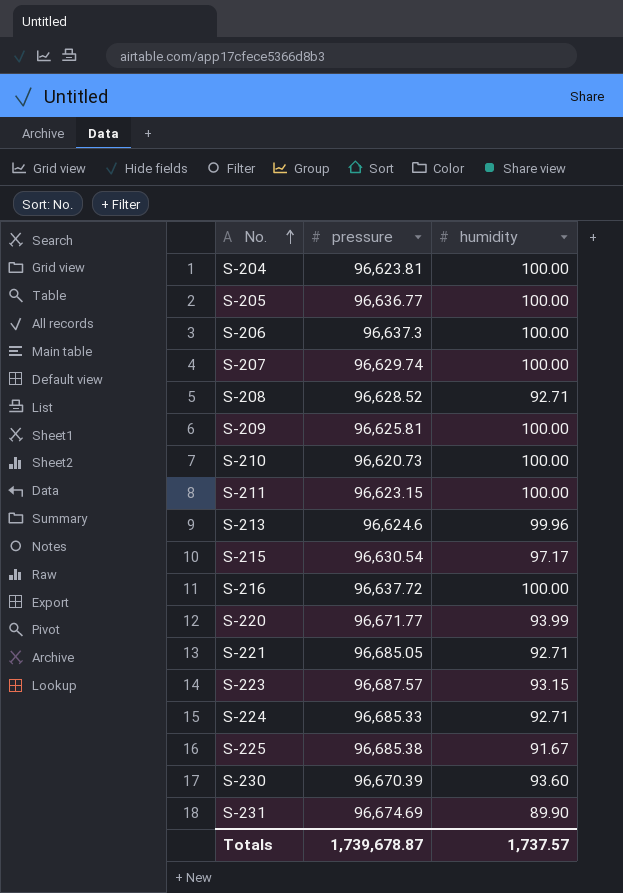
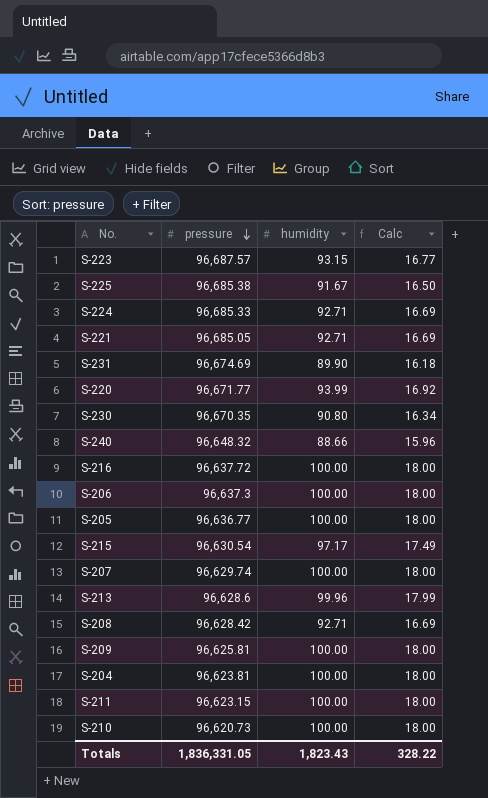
row order: No. ascending -> pressure descending
column Calc | formula: none -> [humidity] * 0.18
S-230 | pressure: 96,670.39 -> 96,670.35
S-230 | humidity: 93.60 -> 90.80
row S-240: none -> 96,648.32 | 88.66 | 15.96
S-213 | pressure: 96,624.6 -> 96,628.6
S-208 | pressure: 96,628.52 -> 96,628.42
Totals | pressure: 1,739,678.87 -> 1,836,331.05
Totals | humidity: 1,737.57 -> 1,823.43

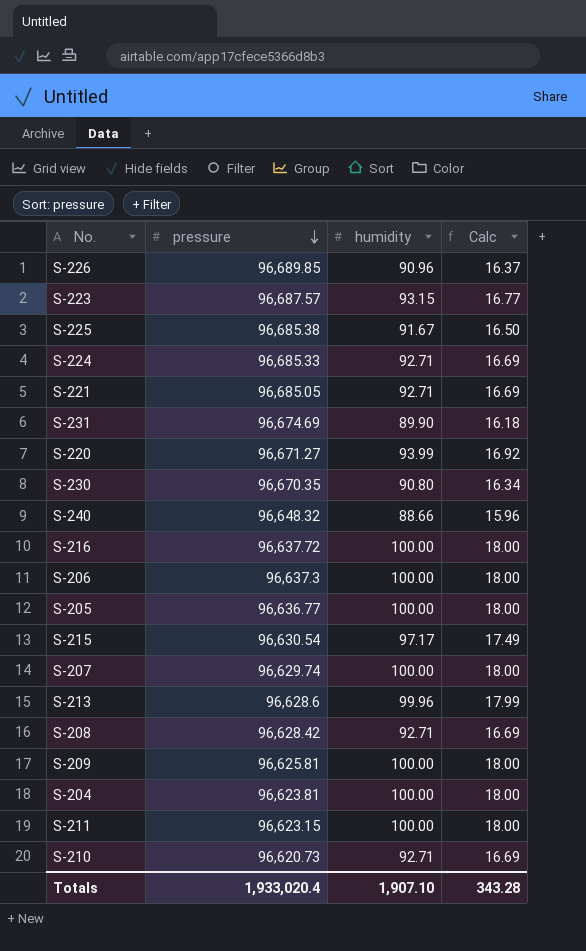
row S-226: none -> 96,689.85 | 90.96 | 16.37
S-220 | pressure: 96,671.77 -> 96,671.27
S-210 | humidity: 100.00 -> 92.71
S-210 | Calc: 18.00 -> 16.69
Totals | pressure: 1,836,331.05 -> 1,933,020.4
Totals | humidity: 1,823.43 -> 1,907.10
Totals | Calc: 328.22 -> 343.28

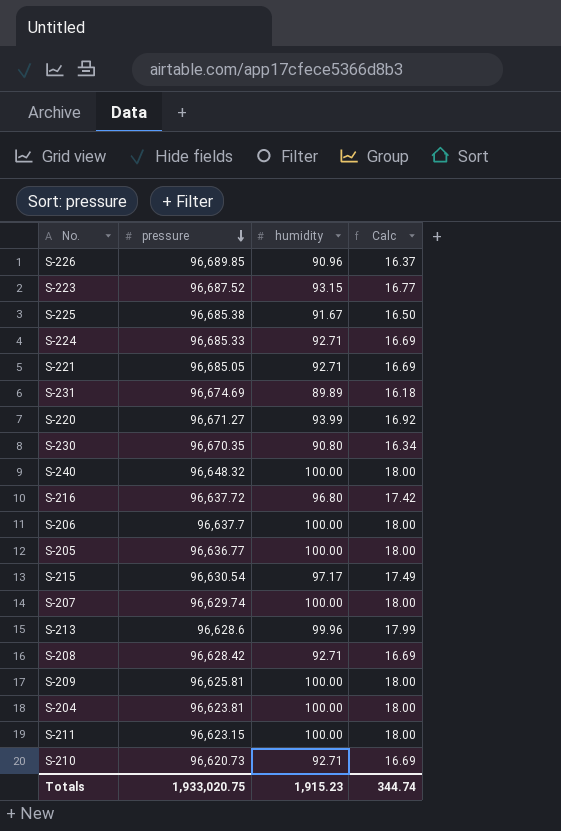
S-223 | pressure: 96,687.57 -> 96,687.52
S-231 | humidity: 89.90 -> 89.89
S-240 | humidity: 88.66 -> 100.00
S-240 | Calc: 15.96 -> 18.00
S-216 | humidity: 100.00 -> 96.80
S-216 | Calc: 18.00 -> 17.42
S-206 | pressure: 96,637.3 -> 96,637.7
Totals | pressure: 1,933,020.4 -> 1,933,020.75
Totals | humidity: 1,907.10 -> 1,915.23
Totals | Calc: 343.28 -> 344.74

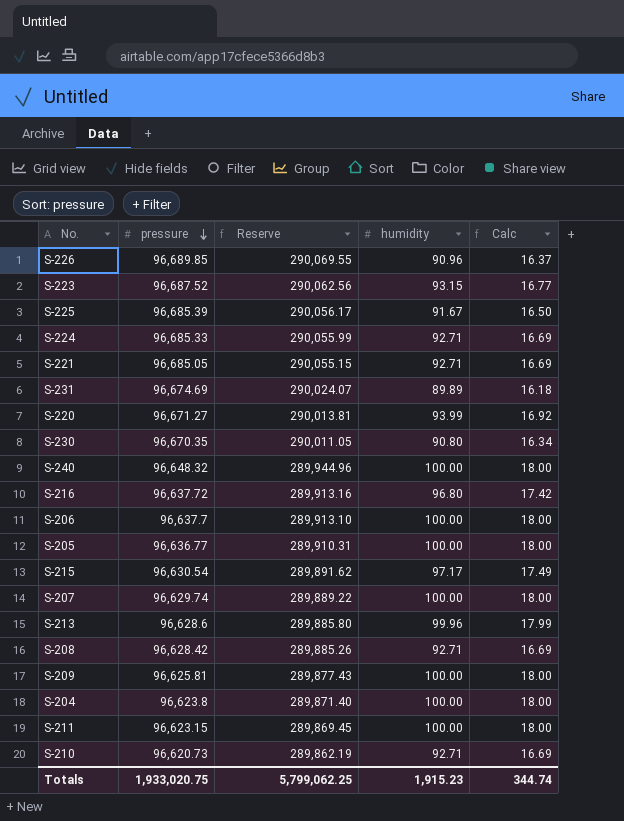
column Reserve | formula: none -> [pressure] * 3
S-225 | pressure: 96,685.38 -> 96,685.39
S-204 | pressure: 96,623.81 -> 96,623.8

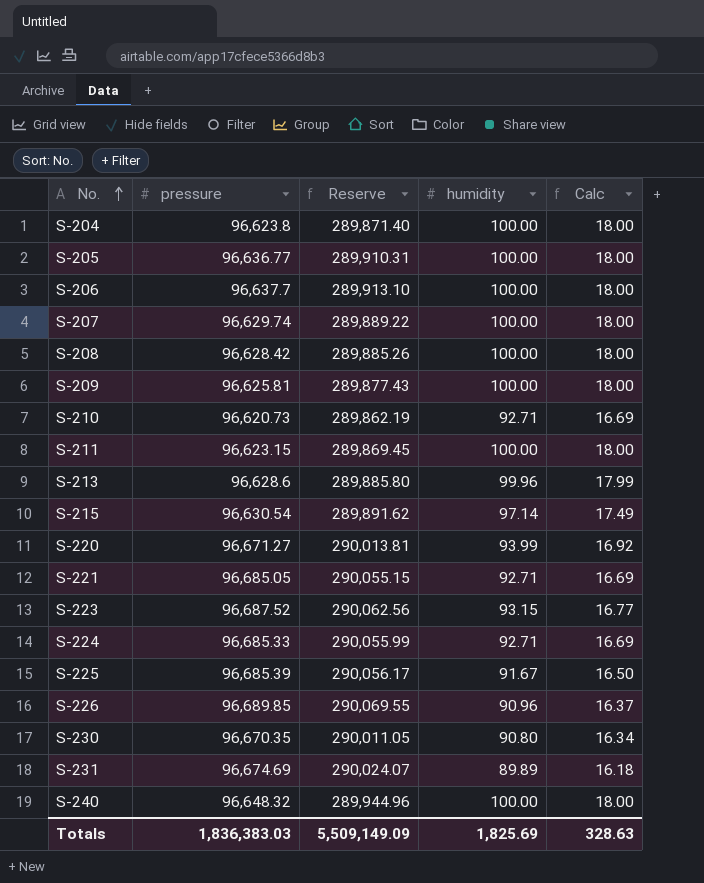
row order: pressure descending -> No. ascending
row S-216: 96,637.72 | 289,913.16 | 96.80 | 17.42 -> none
S-208 | humidity: 92.71 -> 100.00
S-208 | Calc: 16.69 -> 18.00
S-215 | humidity: 97.17 -> 97.14
Totals | pressure: 1,933,020.75 -> 1,836,383.03
Totals | Reserve: 5,799,062.25 -> 5,509,149.09
Totals | humidity: 1,915.23 -> 1,825.69
Totals | Calc: 344.74 -> 328.63

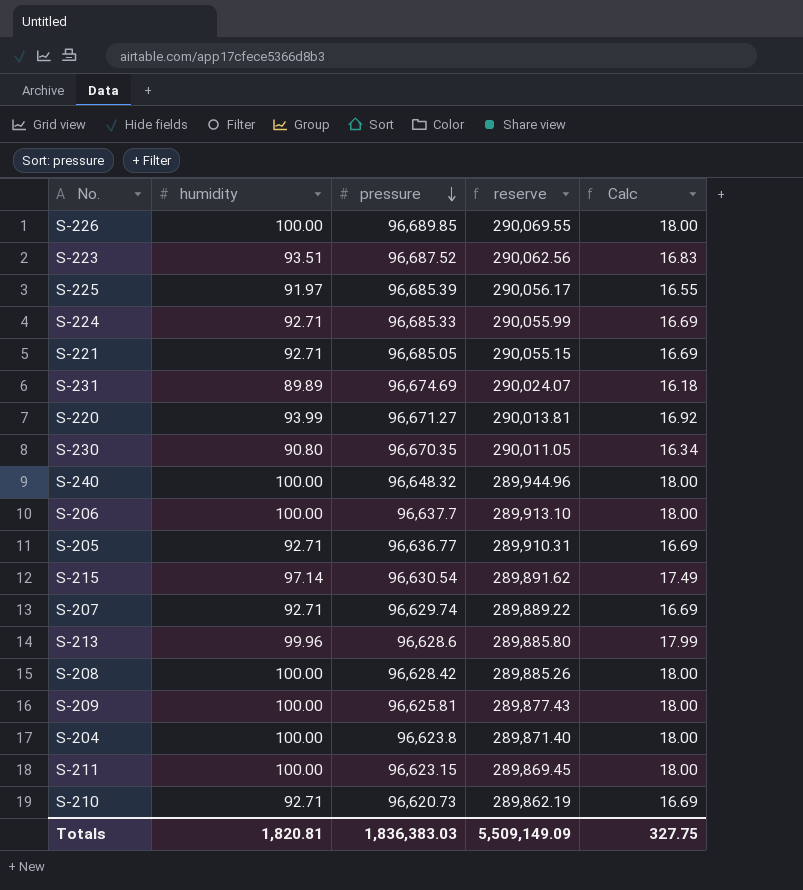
row order: No. ascending -> pressure descending
column humidity | position: 4 -> 2
column name: Reserve -> reserve
S-226 | humidity: 90.96 -> 100.00
S-226 | Calc: 16.37 -> 18.00
S-223 | humidity: 93.15 -> 93.51
S-223 | Calc: 16.77 -> 16.83
S-225 | humidity: 91.67 -> 91.97
S-225 | Calc: 16.50 -> 16.55
S-205 | humidity: 100.00 -> 92.71
S-205 | Calc: 18.00 -> 16.69
S-207 | humidity: 100.00 -> 92.71
S-207 | Calc: 18.00 -> 16.69
Totals | humidity: 1,825.69 -> 1,820.81
Totals | Calc: 328.63 -> 327.75

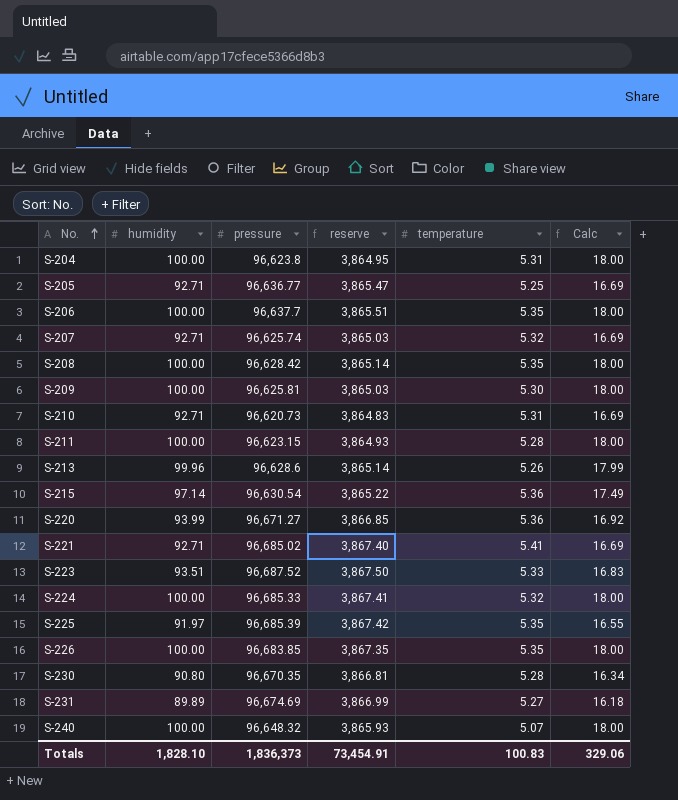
row order: pressure descending -> No. ascending
column reserve | formula: [pressure] * 3 -> [pressure] * 0.04
column temperature | position: none -> 5
S-207 | pressure: 96,629.74 -> 96,625.74
S-221 | pressure: 96,685.05 -> 96,685.02
S-224 | humidity: 92.71 -> 100.00
S-224 | Calc: 16.69 -> 18.00
S-226 | pressure: 96,689.85 -> 96,683.85
Totals | humidity: 1,820.81 -> 1,828.10
Totals | pressure: 1,836,383.03 -> 1,836,373
Totals | reserve: 5,509,149.09 -> 73,454.91
Totals | Calc: 327.75 -> 329.06

